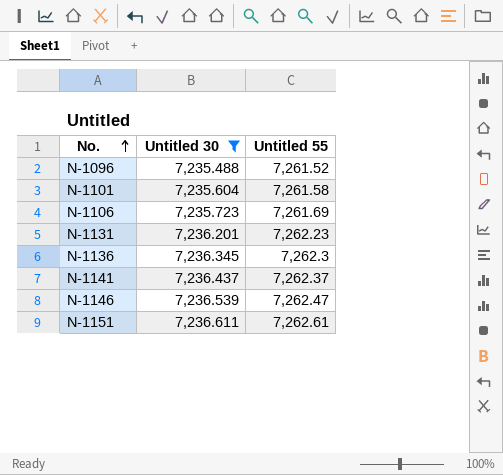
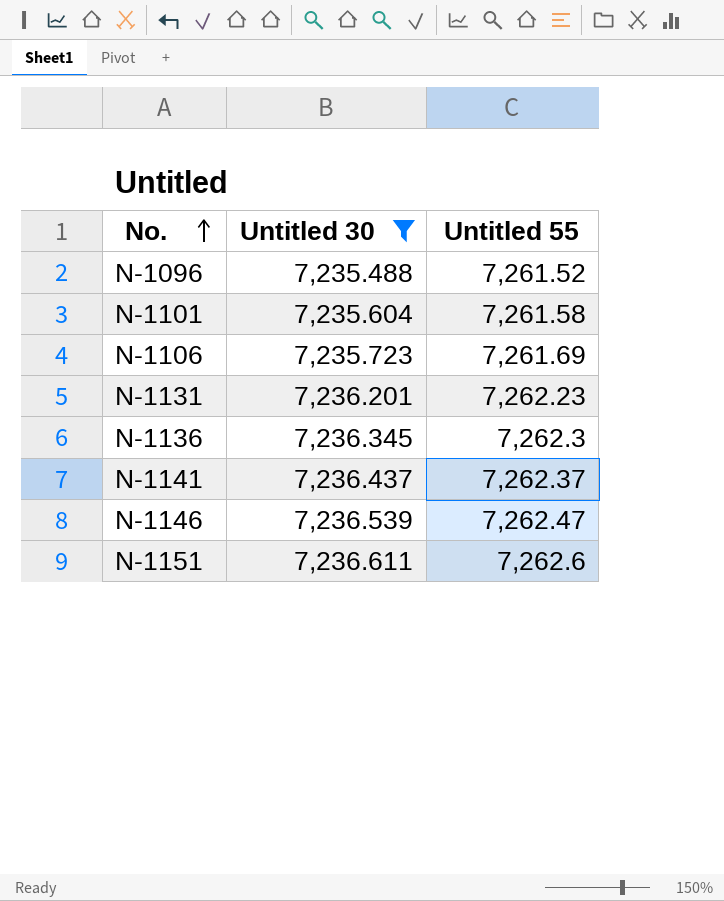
N-1151 | Untitled 55: 7,262.61 -> 7,262.6

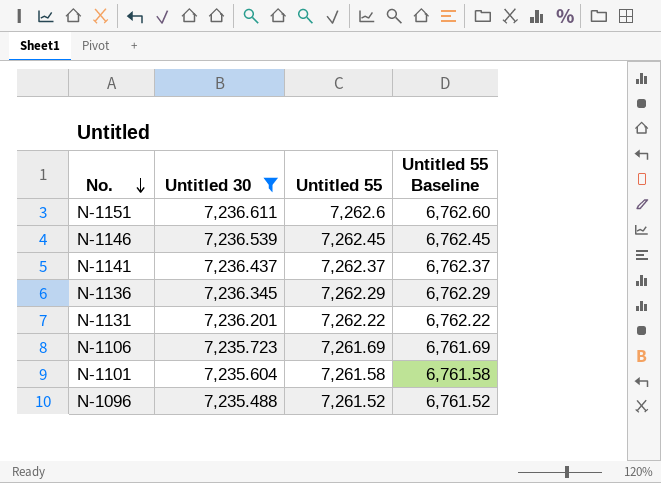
row order: No. ascending -> No. descending
column Untitled 55 Baseline | formula: none -> [Untitled 55] - 500
N-1146 | Untitled 55: 7,262.47 -> 7,262.45
N-1136 | Untitled 55: 7,262.3 -> 7,262.29
N-1131 | Untitled 55: 7,262.23 -> 7,262.22

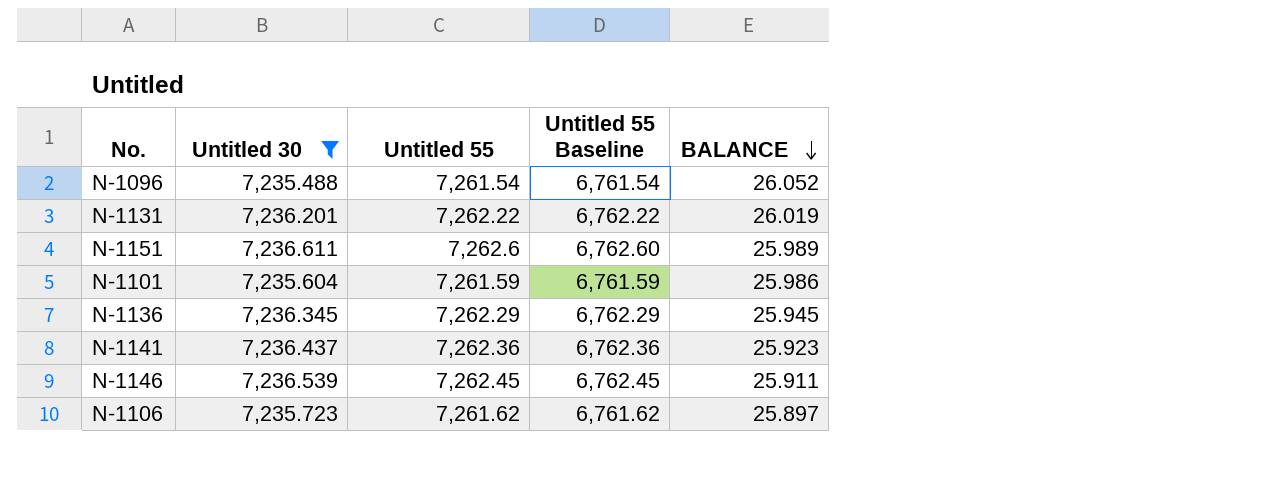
row order: No. descending -> BALANCE descending
column BALANCE | formula: none -> [Untitled 55] - [Untitled 30]
N-1096 | Untitled 55: 7,261.52 -> 7,261.54
N-1096 | Untitled 55 Baseline: 6,761.52 -> 6,761.54
N-1101 | Untitled 55: 7,261.58 -> 7,261.59
N-1101 | Untitled 55 Baseline: 6,761.58 -> 6,761.59
N-1141 | Untitled 55: 7,262.37 -> 7,262.36
N-1141 | Untitled 55 Baseline: 6,762.37 -> 6,762.36
N-1106 | Untitled 55: 7,261.69 -> 7,261.62
N-1106 | Untitled 55 Baseline: 6,761.69 -> 6,761.62

